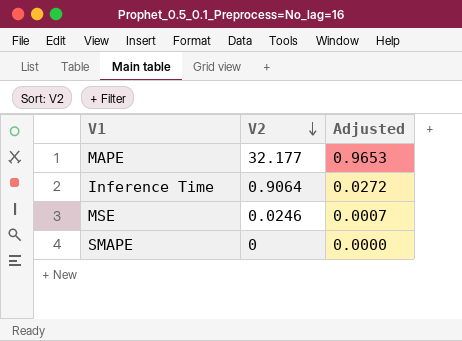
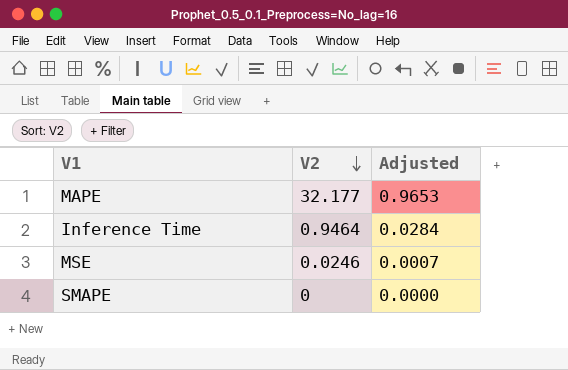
Inference Time | V2: 0.9064 -> 0.9464
Inference Time | Adjusted: 0.0272 -> 0.0284

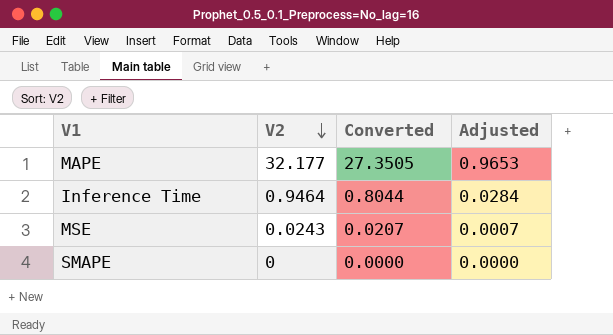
column Converted | formula: none -> [V2] * 0.85
MSE | V2: 0.0246 -> 0.0243

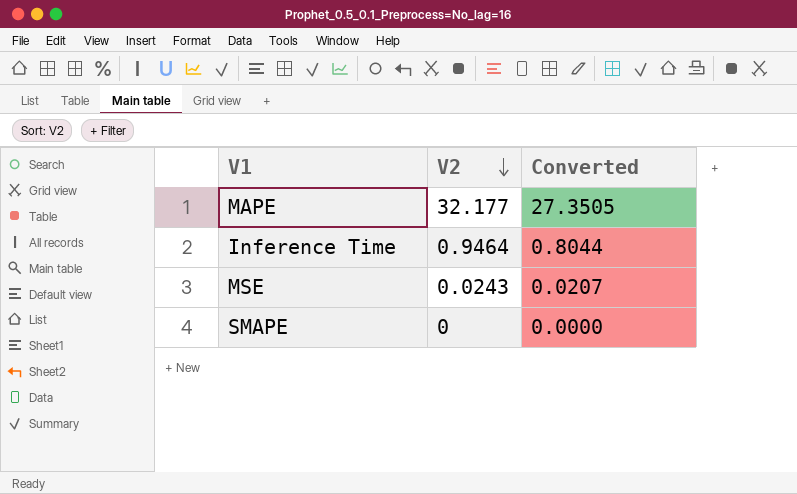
column Adjusted | formula: [V2] * 0.03 -> none

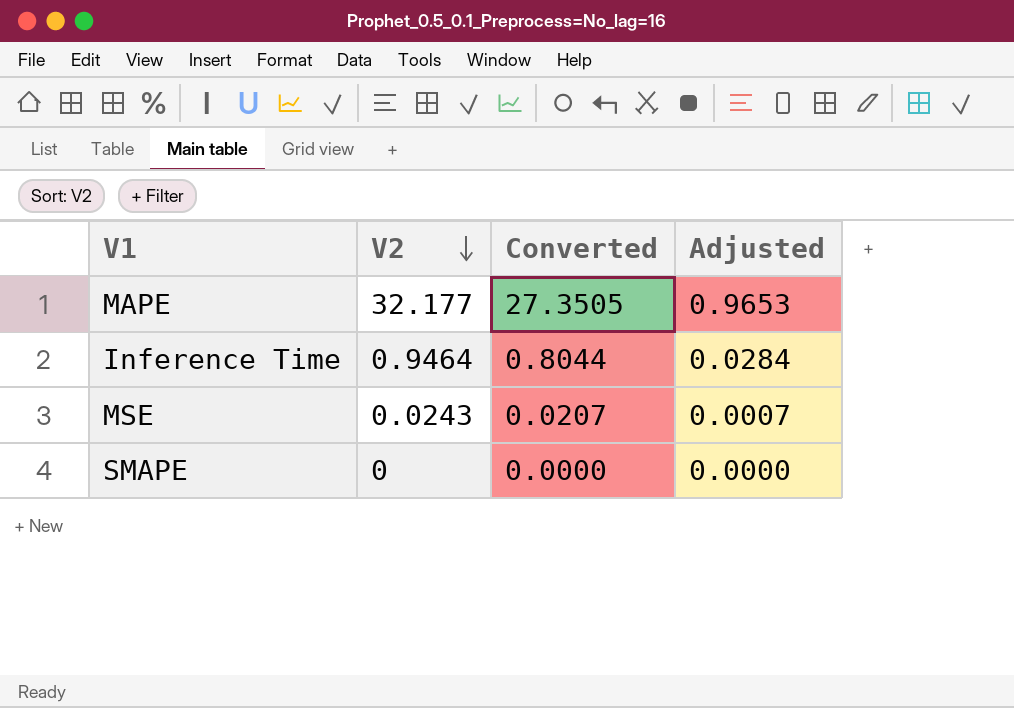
column Adjusted | formula: none -> [V2] * 0.03

